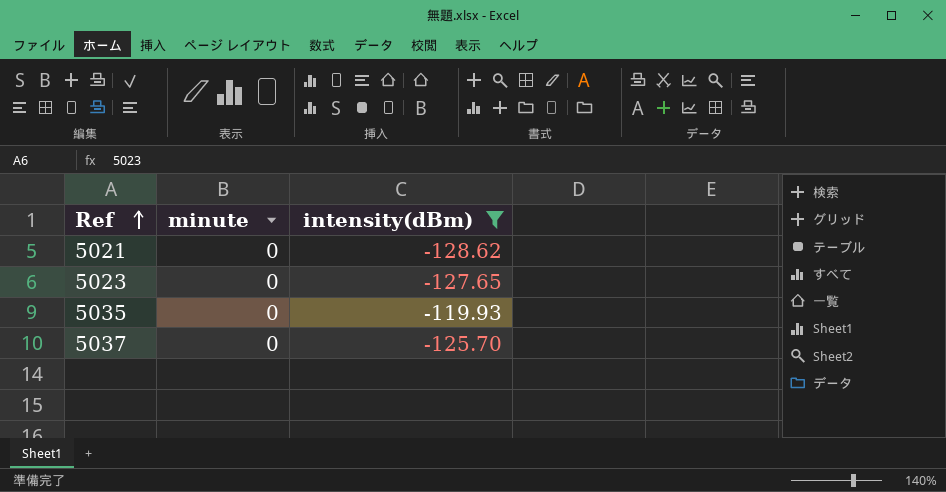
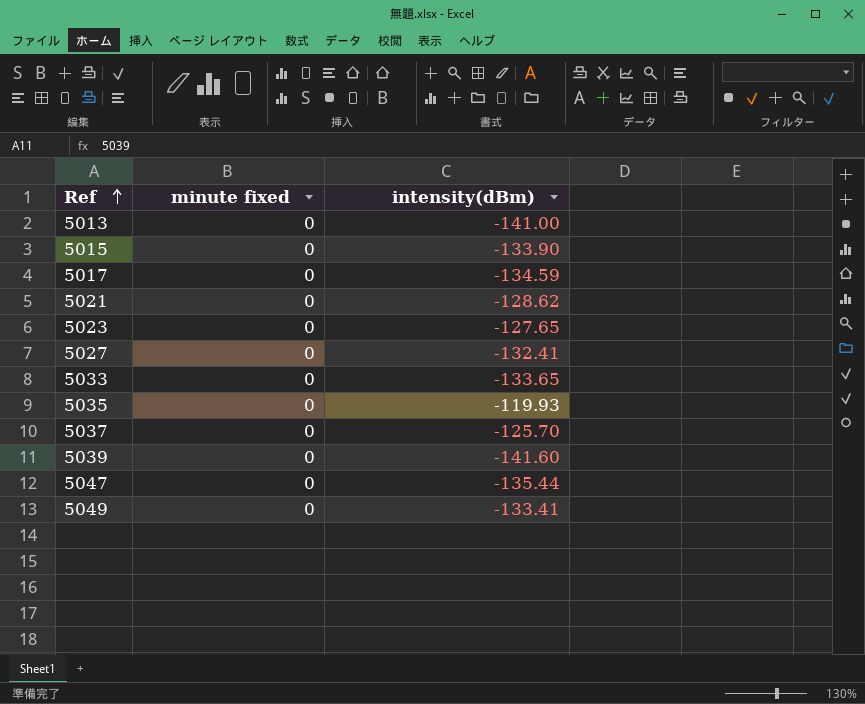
filter: intensity(dBm) >= -128.62 -> none
column name: minute -> minute fixed

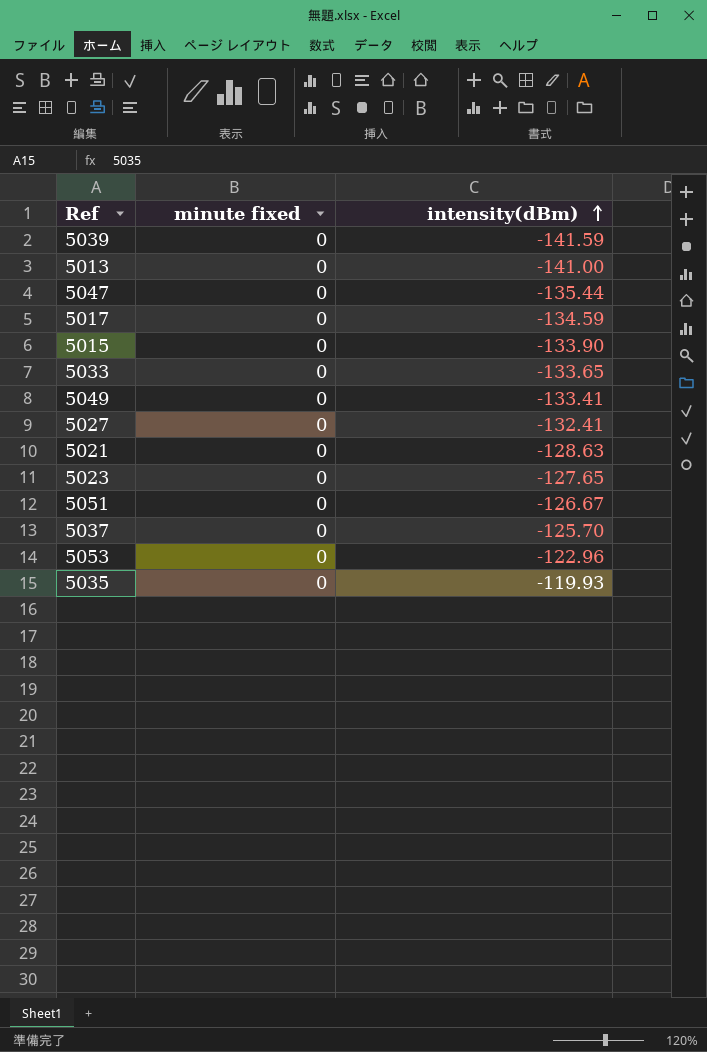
row order: Ref ascending -> intensity(dBm) ascending
5039 | intensity(dBm): -141.60 -> -141.59
5021 | intensity(dBm): -128.62 -> -128.63
row 5051: none -> 0 | -126.67
row 5053: none -> 0 | -122.96

